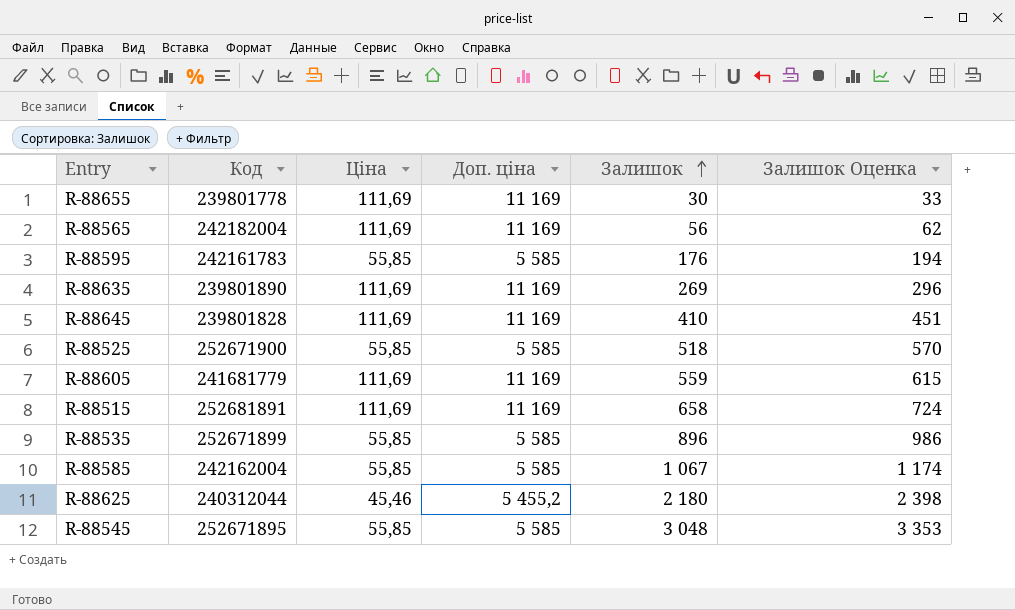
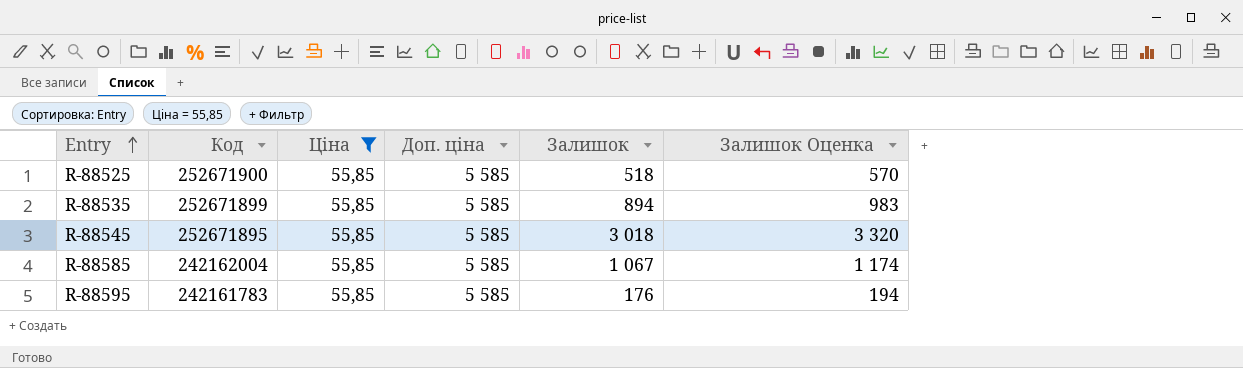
filter: none -> Ціна = 55,85
row order: Залишок ascending -> Entry ascending
R-88535 | Залишок: 896 -> 894
R-88535 | Залишок Оценка: 986 -> 983
R-88545 | Залишок: 3 048 -> 3 018
R-88545 | Залишок Оценка: 3 353 -> 3 320

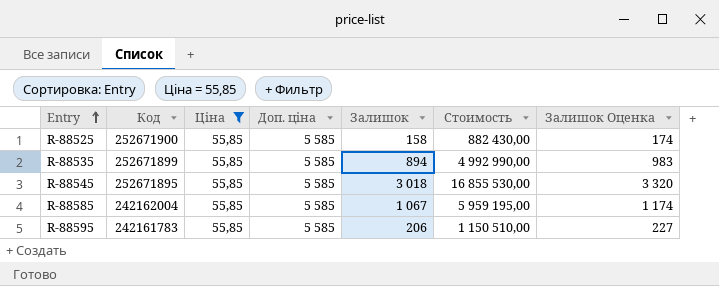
column Стоимость | formula: none -> [Доп. ціна] * [Залишок]
R-88525 | Залишок: 518 -> 158
R-88525 | Залишок Оценка: 570 -> 174
R-88595 | Залишок: 176 -> 206
R-88595 | Залишок Оценка: 194 -> 227

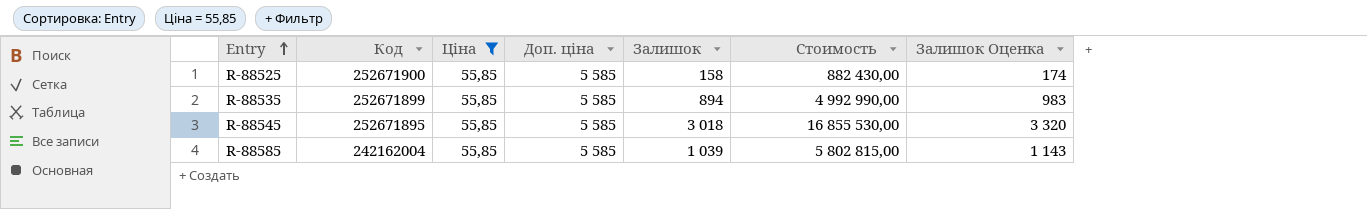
row R-88595: 242161783 | 55,85 | 5 585 | 206 | 1 150 510,00 | 227 -> none
R-88585 | Залишок: 1 067 -> 1 039
R-88585 | Стоимость: 5 959 195,00 -> 5 802 815,00
R-88585 | Залишок Оценка: 1 174 -> 1 143

